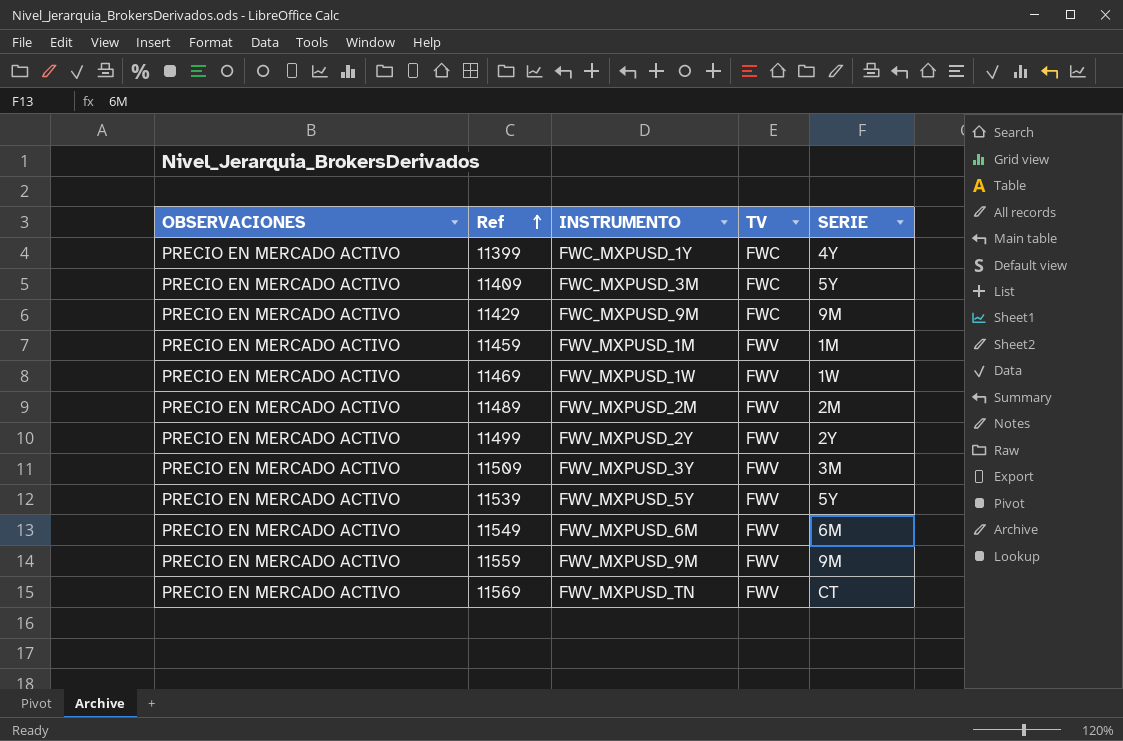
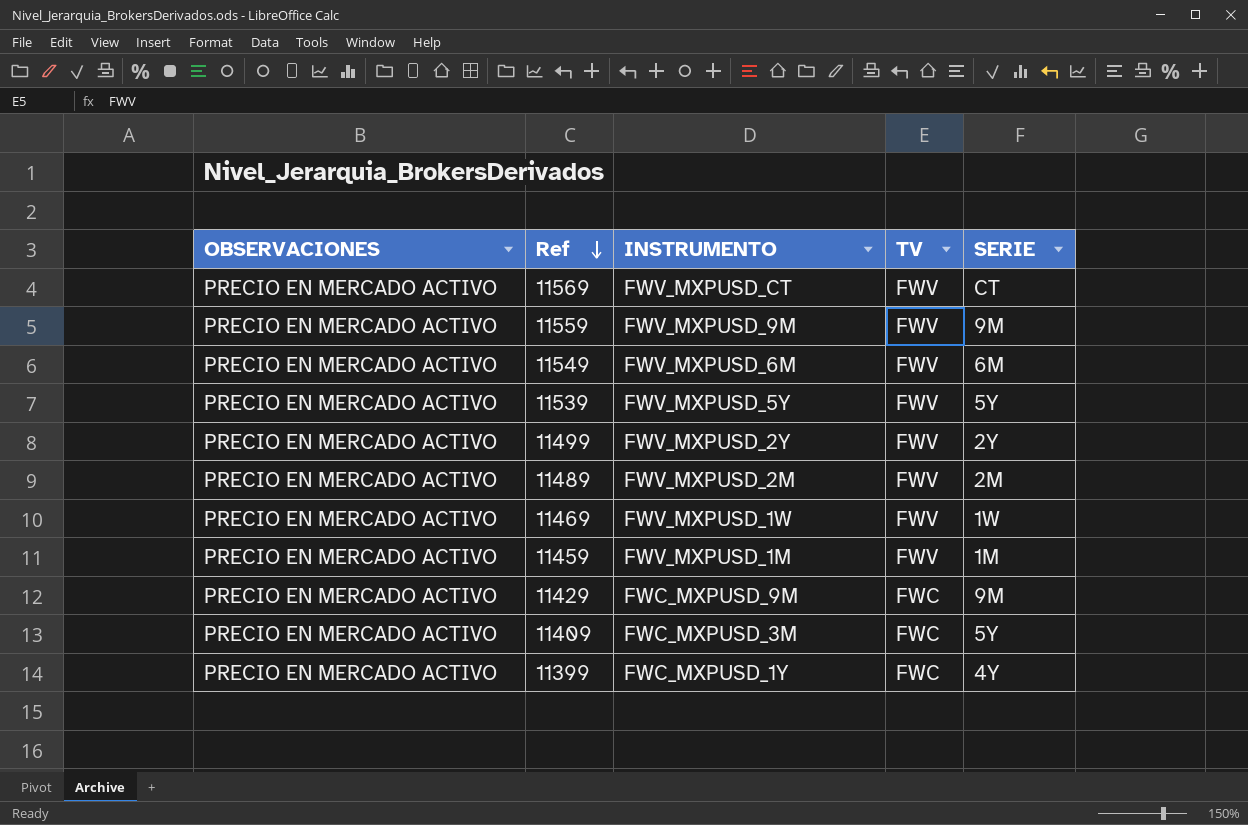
row order: Ref ascending -> Ref descending
row 11509: PRECIO EN MERCADO ACTIVO | FWV_MXPUSD_3Y | FWV | 3M -> none
11569 | INSTRUMENTO: FWV_MXPUSD_TN -> FWV_MXPUSD_CT

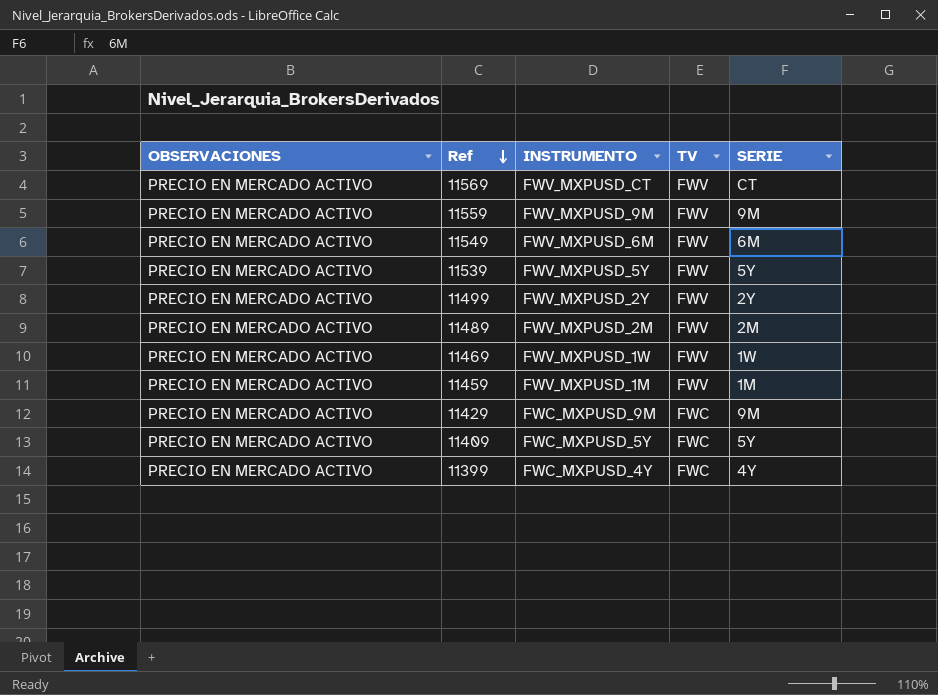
11409 | INSTRUMENTO: FWC_MXPUSD_3M -> FWC_MXPUSD_5Y
11399 | INSTRUMENTO: FWC_MXPUSD_1Y -> FWC_MXPUSD_4Y

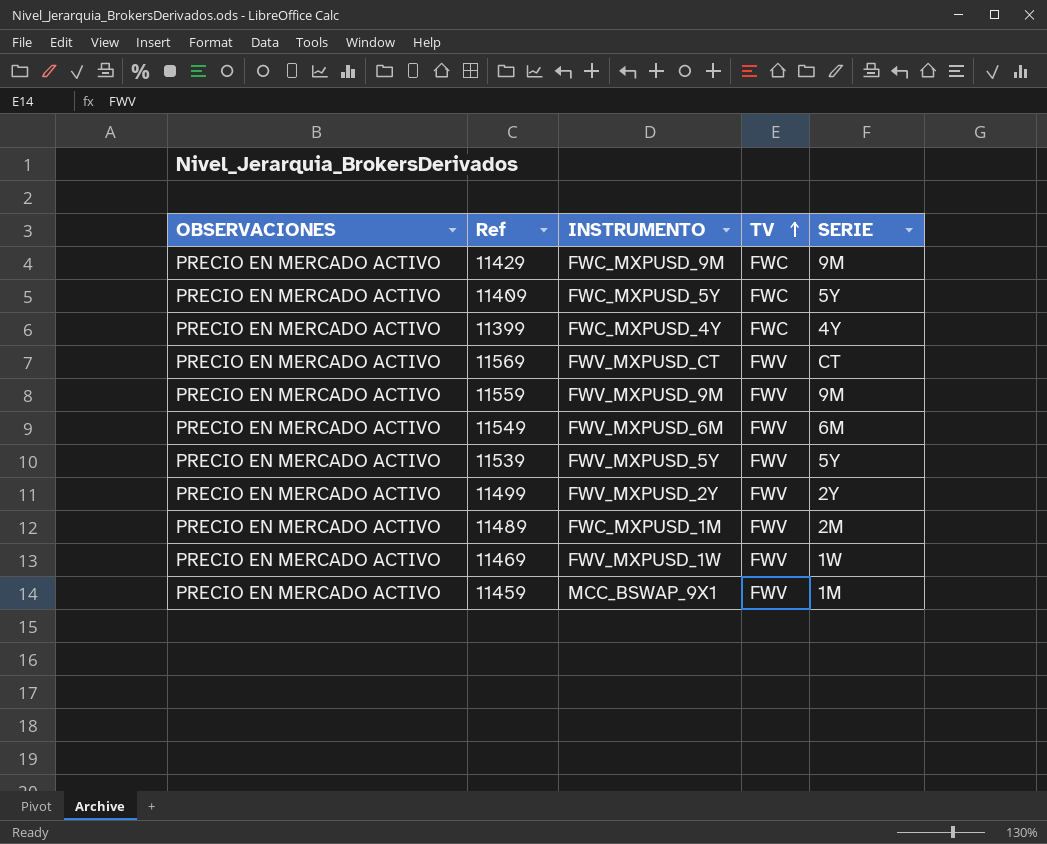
row order: Ref descending -> TV ascending
11489 | INSTRUMENTO: FWV_MXPUSD_2M -> FWC_MXPUSD_1M
11459 | INSTRUMENTO: FWV_MXPUSD_1M -> MCC_BSWAP_9X1

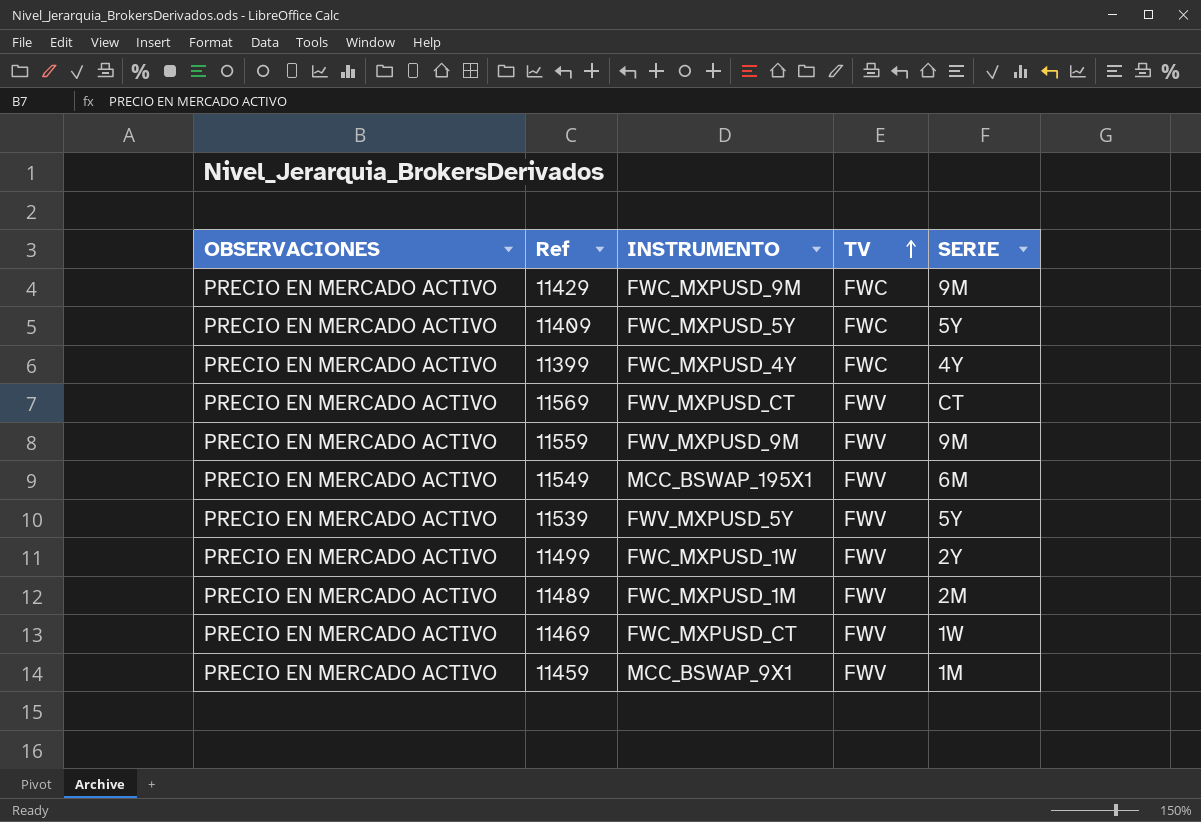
11549 | INSTRUMENTO: FWV_MXPUSD_6M -> MCC_BSWAP_195X1
11499 | INSTRUMENTO: FWV_MXPUSD_2Y -> FWC_MXPUSD_1W
11469 | INSTRUMENTO: FWV_MXPUSD_1W -> FWC_MXPUSD_CT

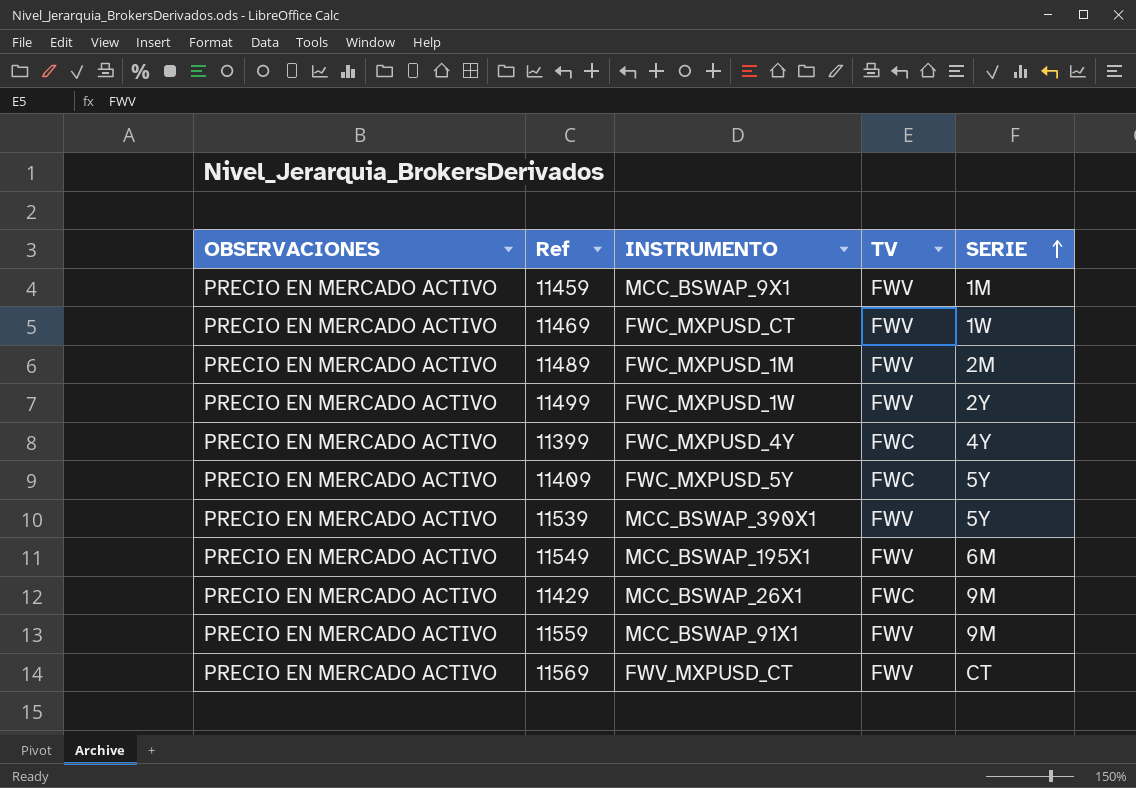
row order: TV ascending -> SERIE ascending
11539 | INSTRUMENTO: FWV_MXPUSD_5Y -> MCC_BSWAP_390X1
11429 | INSTRUMENTO: FWC_MXPUSD_9M -> MCC_BSWAP_26X1
11559 | INSTRUMENTO: FWV_MXPUSD_9M -> MCC_BSWAP_91X1

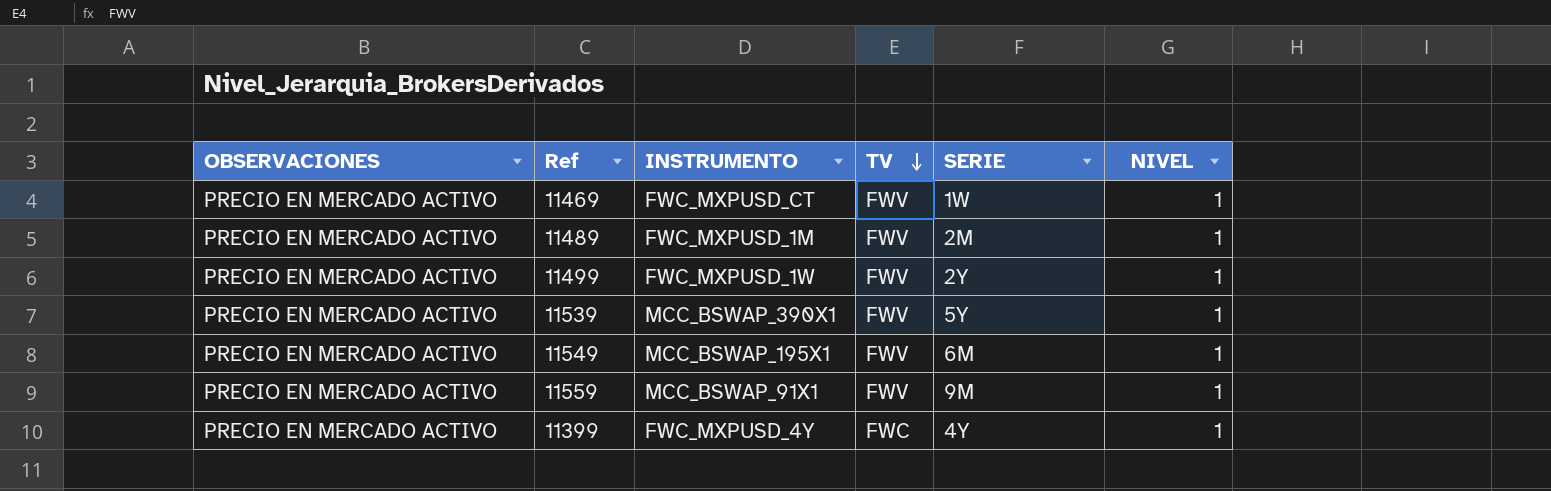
row order: SERIE ascending -> TV descending
column NIVEL | position: none -> 6
row 11459: PRECIO EN MERCADO ACTIVO | MCC_BSWAP_9X1 | FWV | 1M -> none
row 11409: PRECIO EN MERCADO ACTIVO | FWC_MXPUSD_5Y | FWC | 5Y -> none
row 11429: PRECIO EN MERCADO ACTIVO | MCC_BSWAP_26X1 | FWC | 9M -> none
row 11569: PRECIO EN MERCADO ACTIVO | FWV_MXPUSD_CT | FWV | CT -> none

